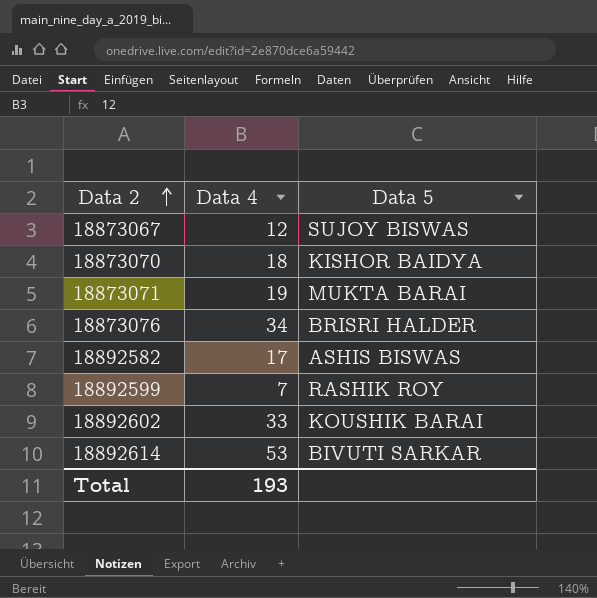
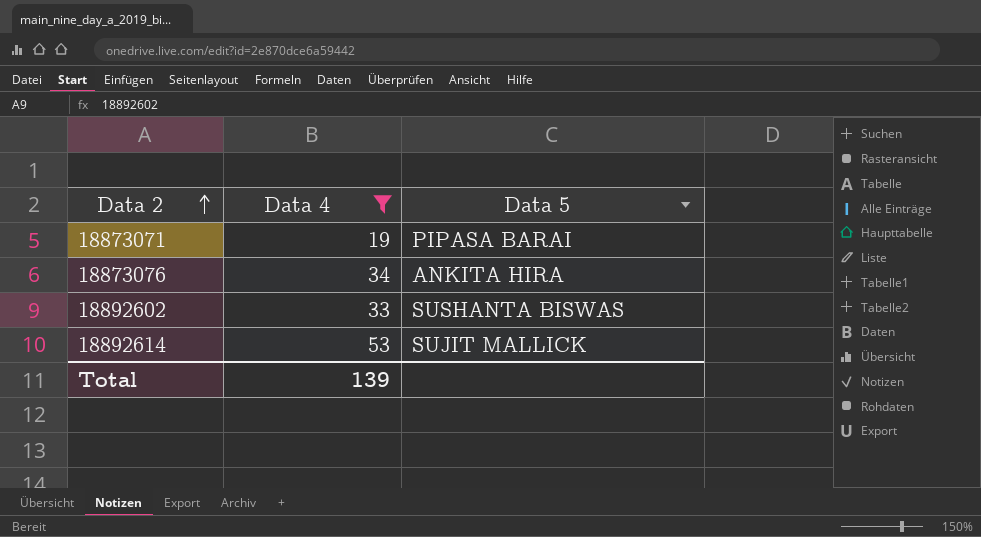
filter: none -> Data 4 >= 19
18873071 | Data 5: MUKTA BARAI -> PIPASA BARAI
18873076 | Data 5: BRISRI HALDER -> ANKITA HIRA
18892602 | Data 5: KOUSHIK BARAI -> SUSHANTA BISWAS
18892614 | Data 5: BIVUTI SARKAR -> SUJIT MALLICK
Total | Data 4: 193 -> 139

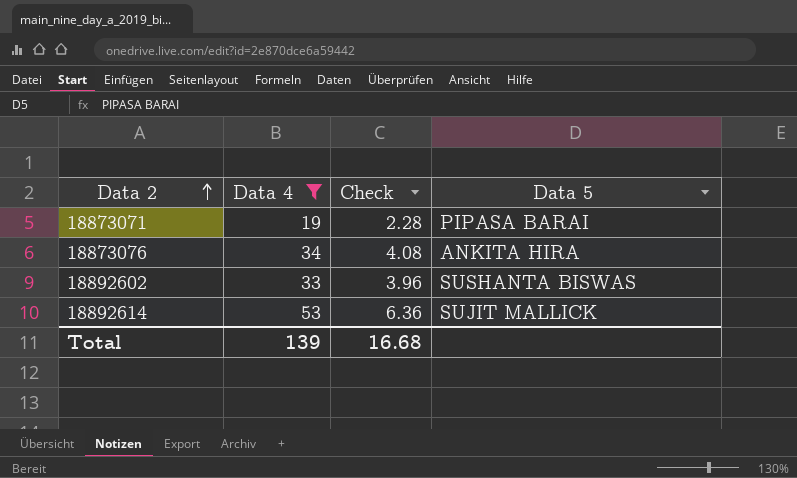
column Check | formula: none -> [Data 4] * 0.12

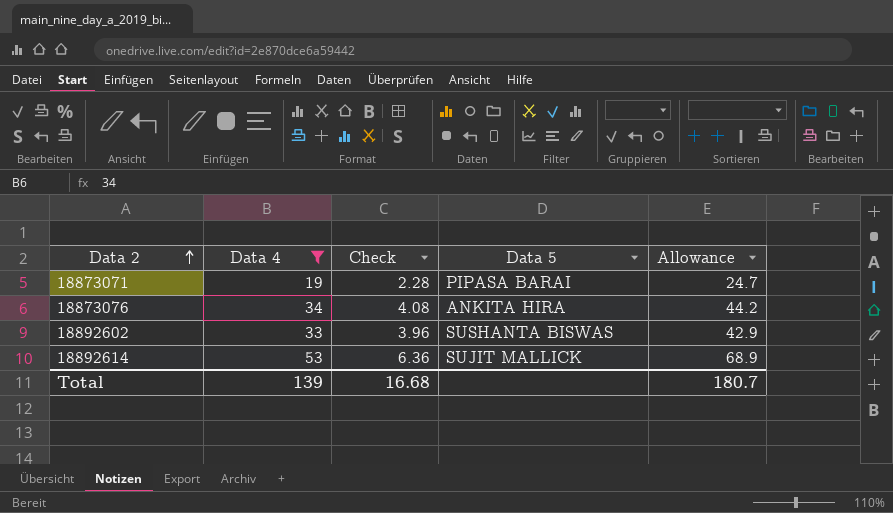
column Allowance | formula: none -> [Data 4] * 1.3

